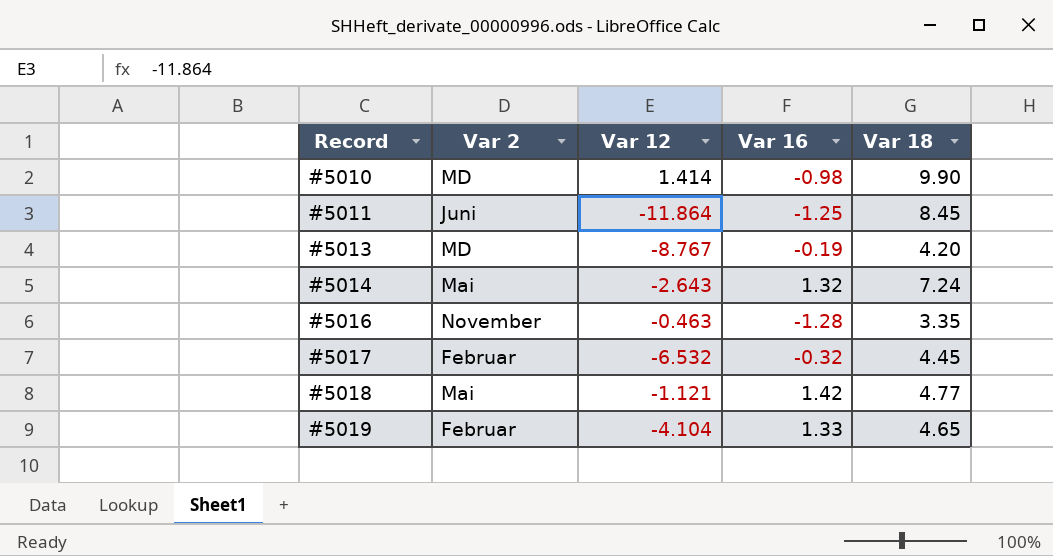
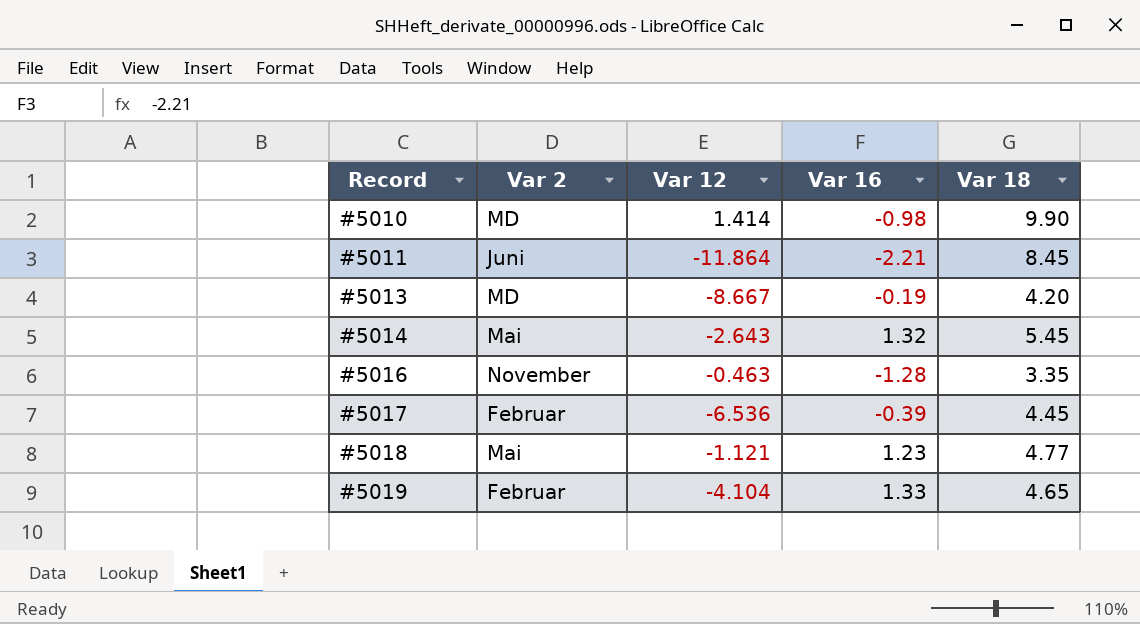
#5011 | Var 16: -1.25 -> -2.21
#5013 | Var 12: -8.767 -> -8.667
#5014 | Var 18: 7.24 -> 5.45
#5017 | Var 12: -6.532 -> -6.536
#5017 | Var 16: -0.32 -> -0.39
#5018 | Var 16: 1.42 -> 1.23

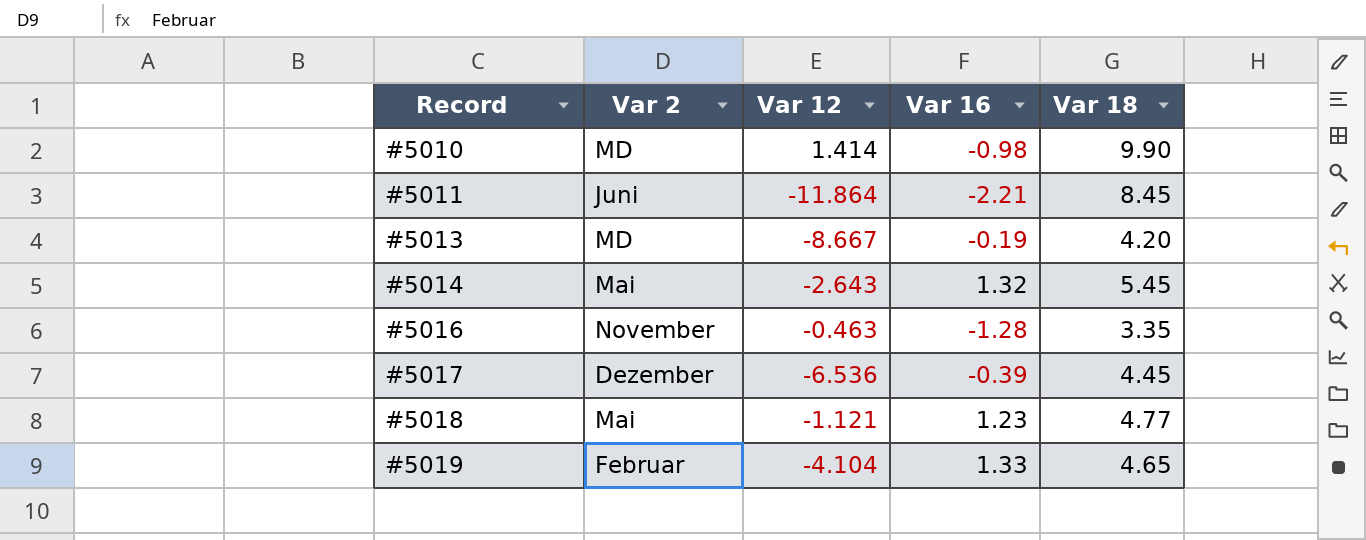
#5017 | Var 2: Februar -> Dezember

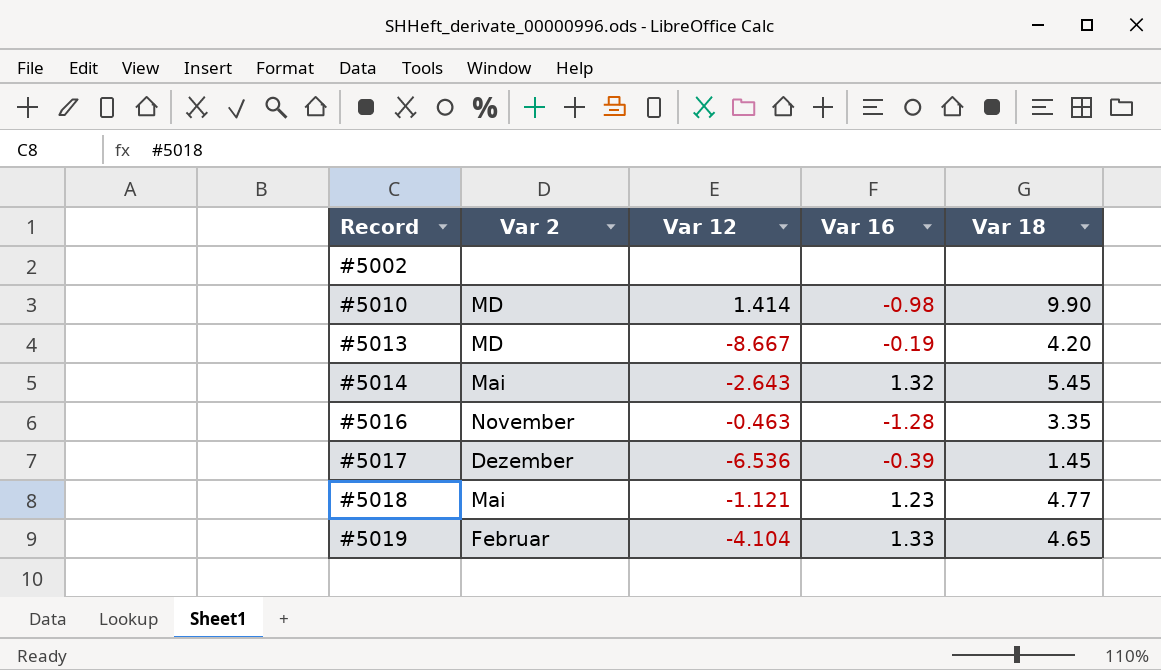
row #5011: Juni | -11.864 | -2.21 | 8.45 -> none
row #5002: none -> none | none | none | none
#5017 | Var 18: 4.45 -> 1.45

